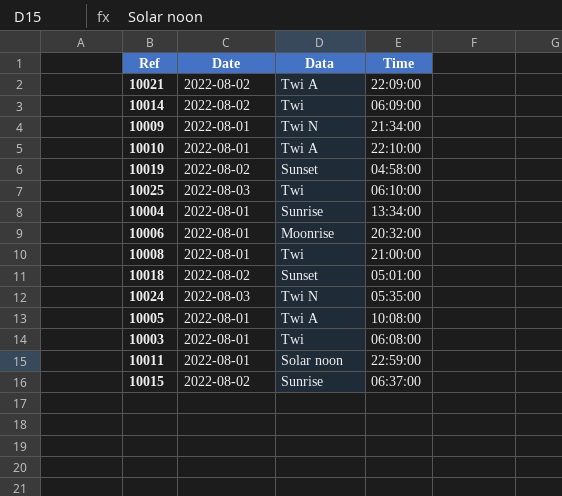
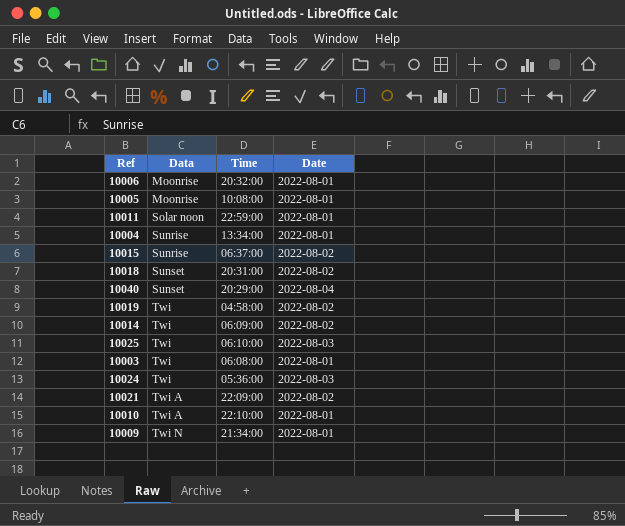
row order: none -> Data ascending
column Date | position: 2 -> 4
row 10008: 2022-08-01 | Twi | 21:00:00 -> none
10005 | Data: Twi A -> Moonrise
10018 | Time: 05:01:00 -> 20:31:00
row 10040: none -> Sunset | 20:29:00 | 2022-08-04
10019 | Data: Sunset -> Twi
10024 | Data: Twi N -> Twi
10024 | Time: 05:35:00 -> 05:36:00

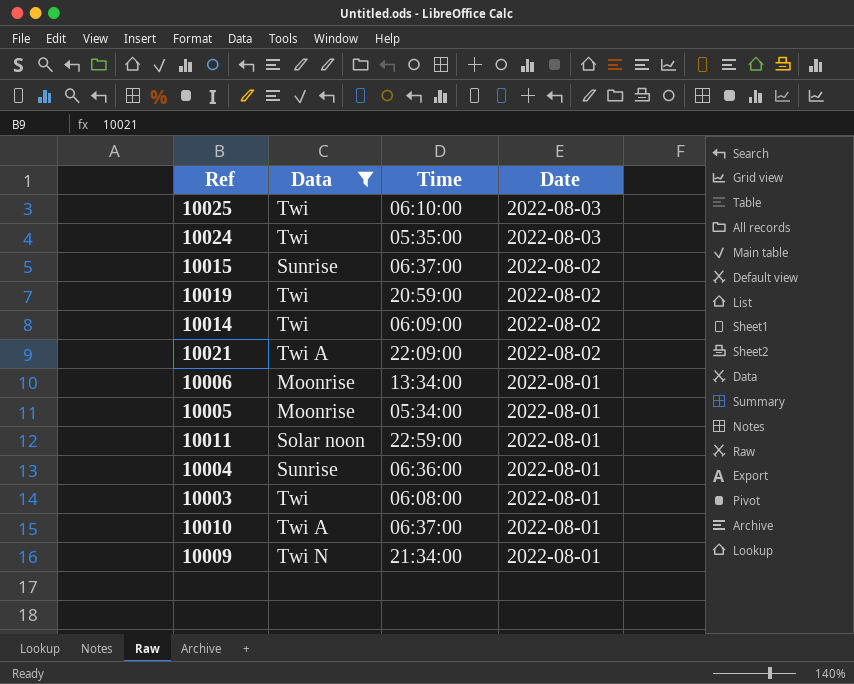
filter: none -> Data != Sunset
row order: Data ascending -> Date descending
10024 | Time: 05:36:00 -> 05:35:00
10019 | Time: 04:58:00 -> 20:59:00
10006 | Time: 20:32:00 -> 13:34:00
10005 | Time: 10:08:00 -> 05:34:00
10004 | Time: 13:34:00 -> 06:36:00
10010 | Time: 22:10:00 -> 06:37:00

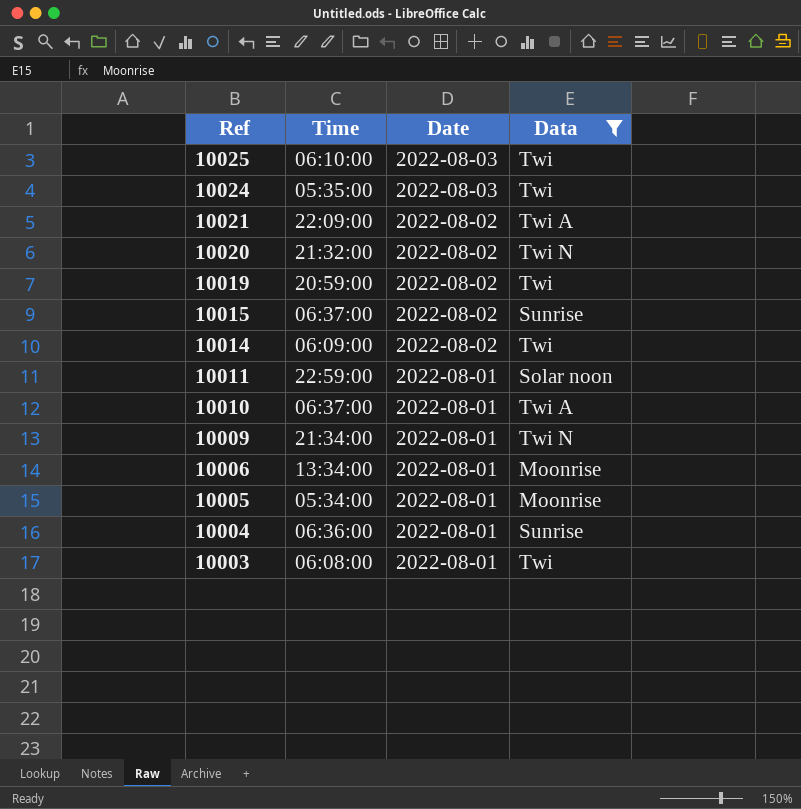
row order: Date descending -> Ref descending
column Data | position: 2 -> 4
row 10020: none -> 21:32:00 | 2022-08-02 | Twi N

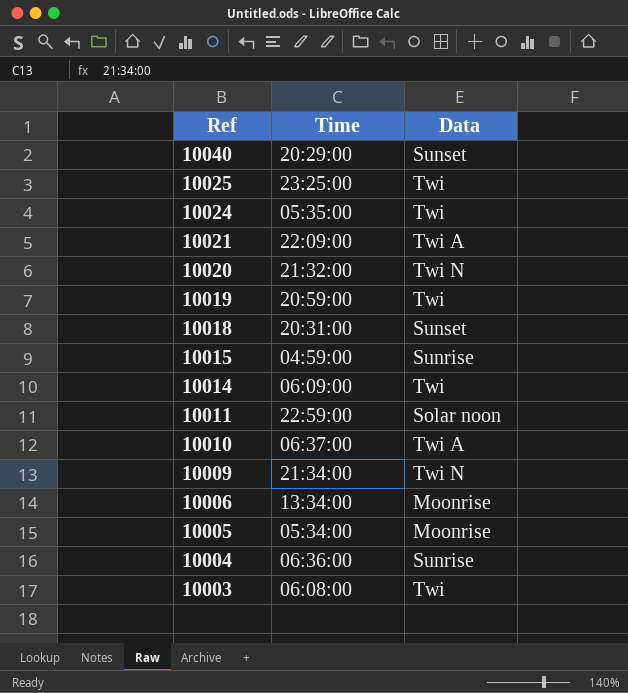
filter: Data != Sunset -> none
column Date | position: 3 -> none
10025 | Time: 06:10:00 -> 23:25:00
10015 | Time: 06:37:00 -> 04:59:00

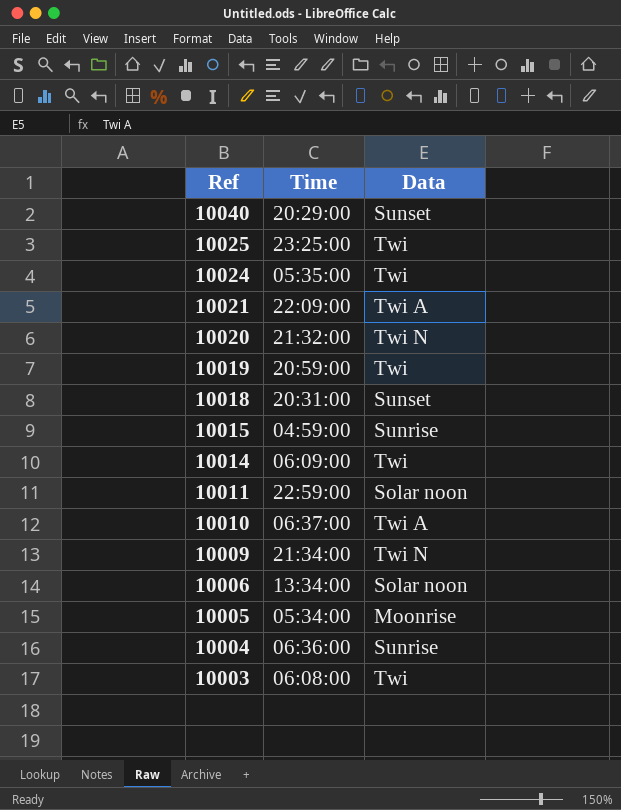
10006 | Data: Moonrise -> Solar noon

